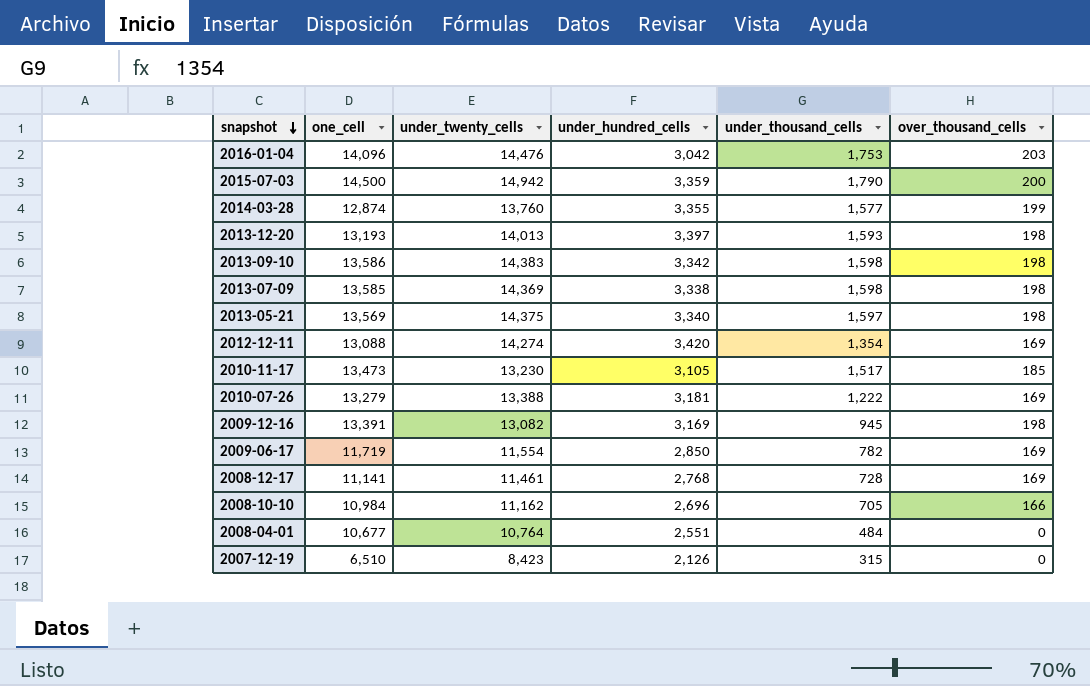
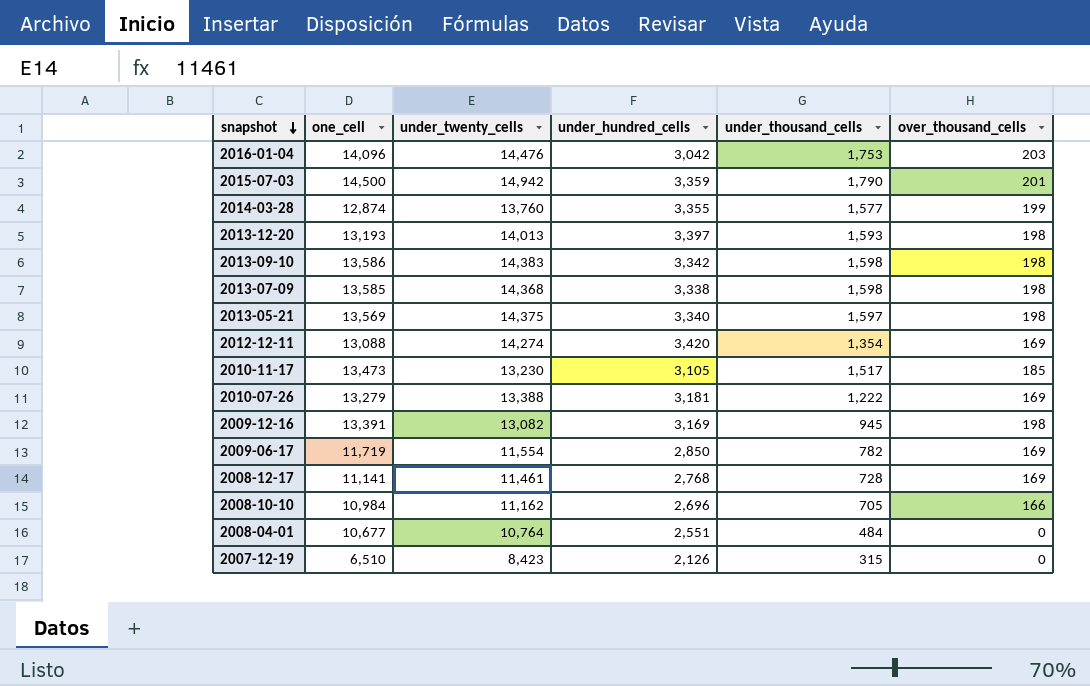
2015-07-03 | over_thousand_cells: 200 -> 201
2013-07-09 | under_twenty_cells: 14,369 -> 14,368

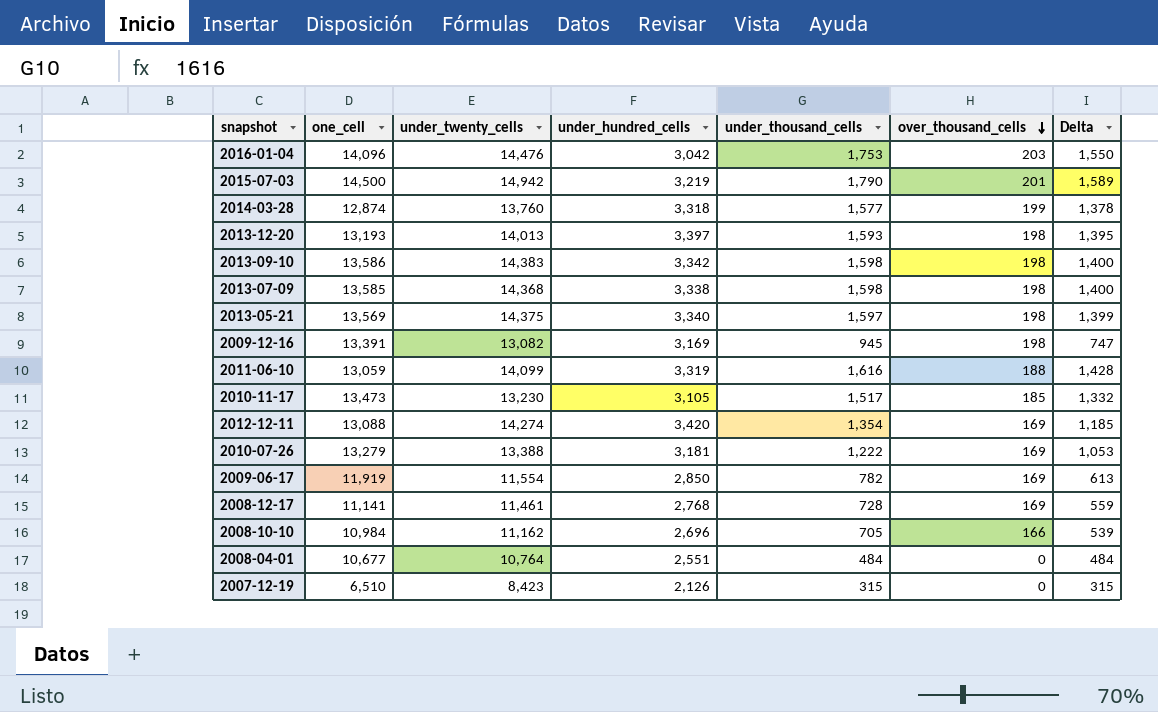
row order: snapshot descending -> over_thousand_cells descending
column Delta | formula: none -> [under_thousand_cells] - [over_thousand_cells]
2015-07-03 | under_hundred_cells: 3,359 -> 3,219
2014-03-28 | under_hundred_cells: 3,355 -> 3,318
row 2011-06-10: none -> 13,059 | 14,099 | 3,319 | 1,616 | 188 | 1,428
2009-06-17 | one_cell: 11,719 -> 11,919

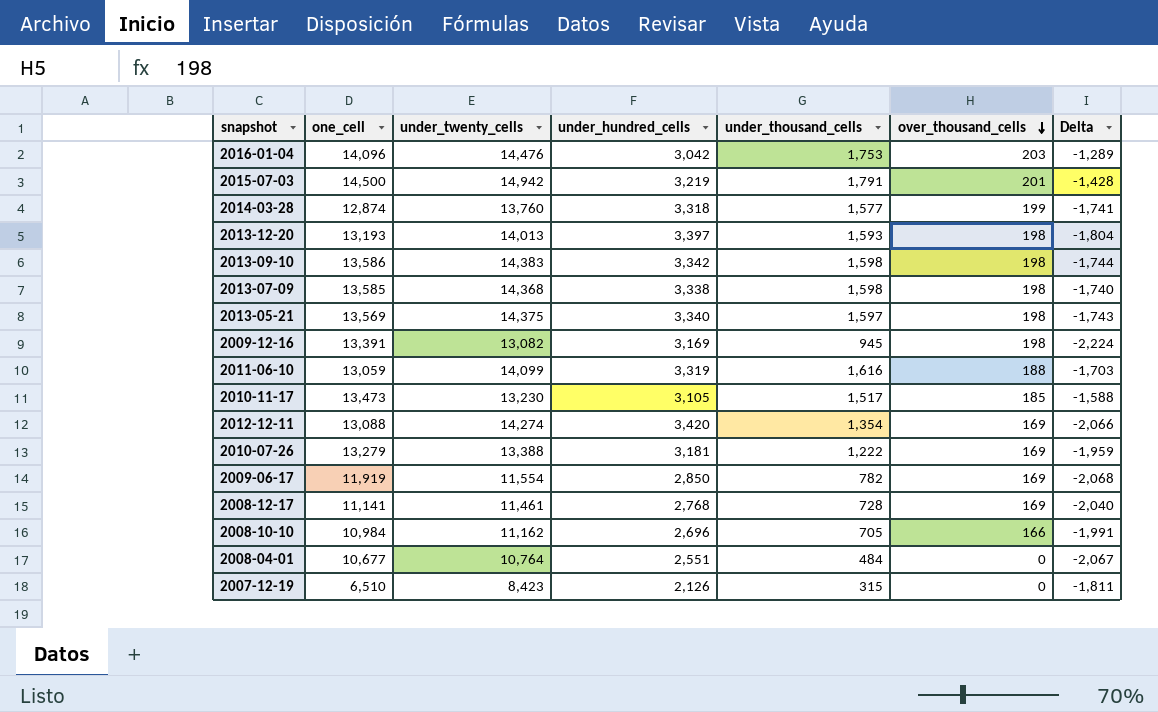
column Delta | formula: [under_thousand_cells] - [over_thousand_cells] -> [under_thousand_cells] - [under_hundred_cells]
2015-07-03 | under_thousand_cells: 1,790 -> 1,791

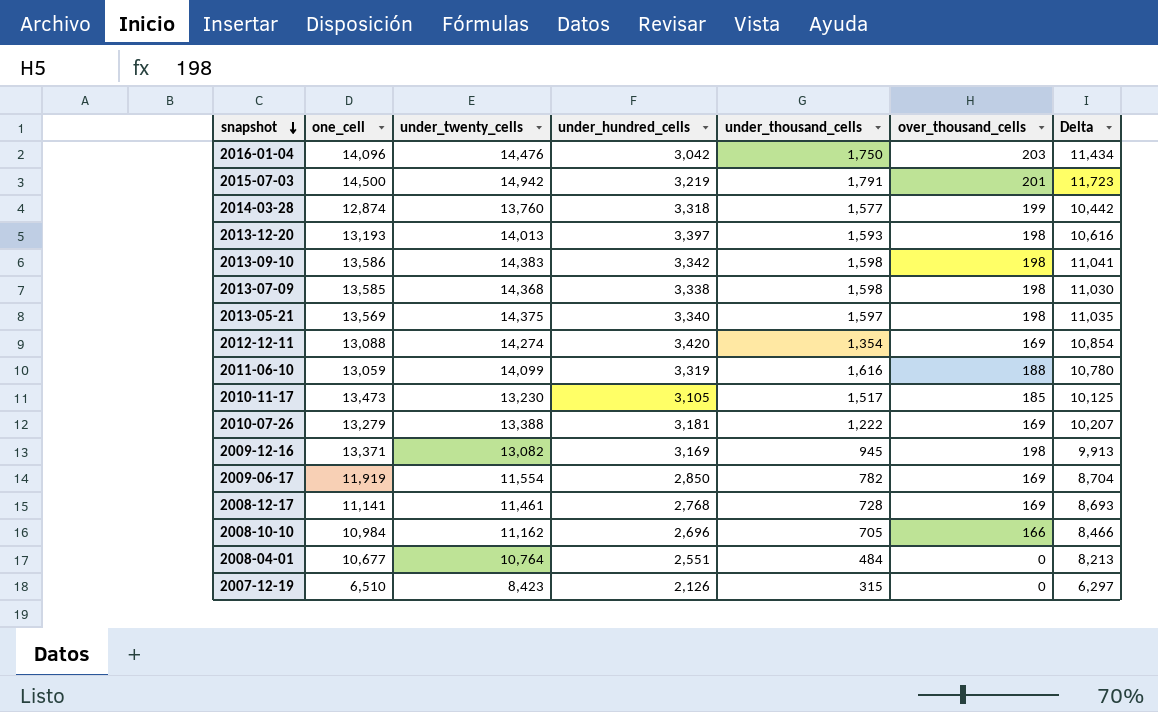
row order: over_thousand_cells descending -> snapshot descending
column Delta | formula: [under_thousand_cells] - [under_hundred_cells] -> [under_twenty_cells] - [under_hundred_cells]
2016-01-04 | under_thousand_cells: 1,753 -> 1,750
2009-12-16 | one_cell: 13,391 -> 13,371

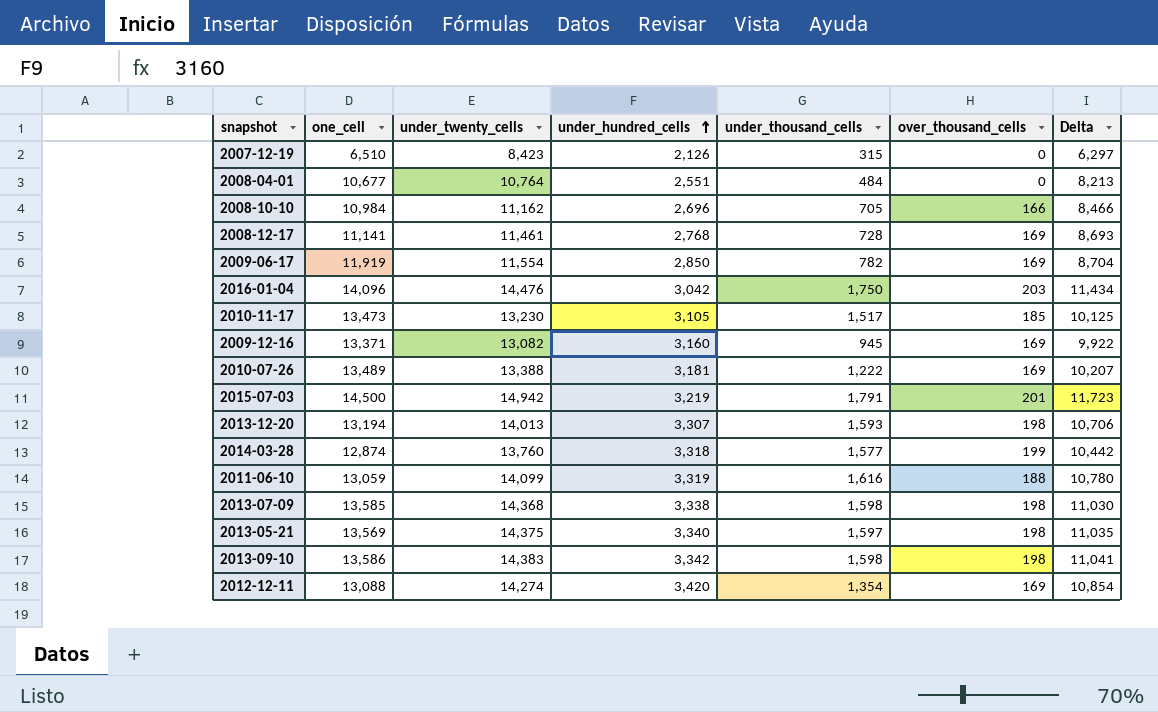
row order: snapshot descending -> under_hundred_cells ascending
2009-12-16 | under_hundred_cells: 3,169 -> 3,160
2009-12-16 | over_thousand_cells: 198 -> 169
2009-12-16 | Delta: 9,913 -> 9,922
2010-07-26 | one_cell: 13,279 -> 13,489
2013-12-20 | one_cell: 13,193 -> 13,194
2013-12-20 | under_hundred_cells: 3,397 -> 3,307
2013-12-20 | Delta: 10,616 -> 10,706

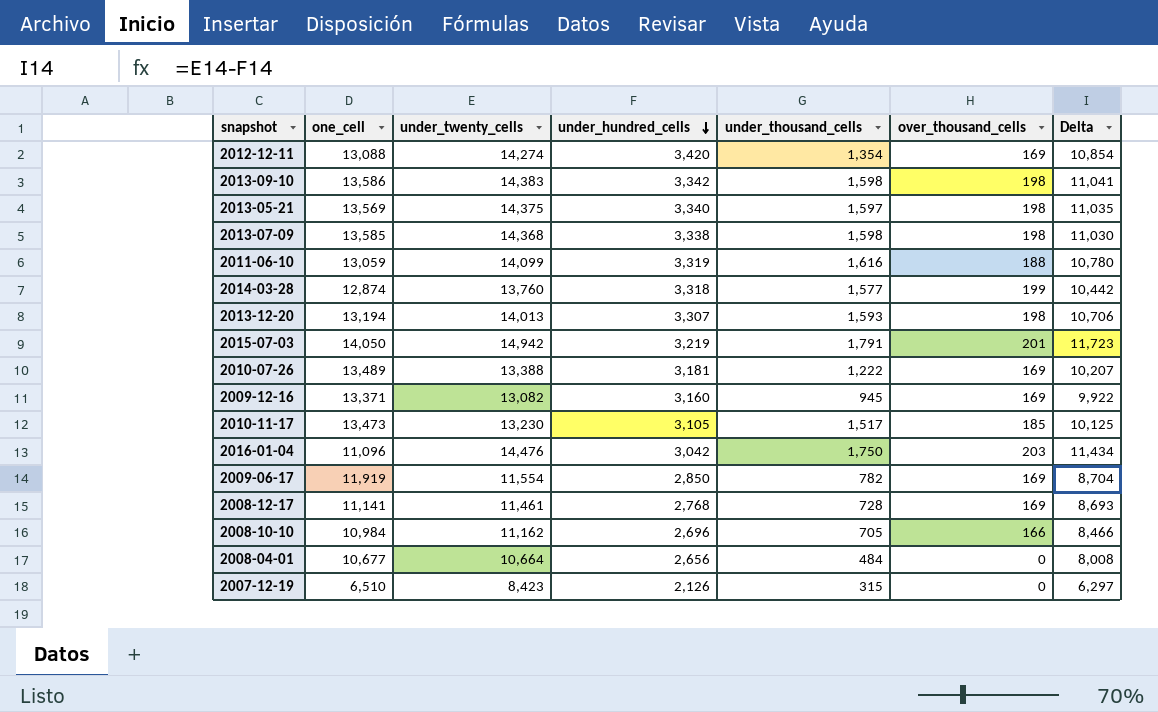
row order: under_hundred_cells ascending -> under_hundred_cells descending
2015-07-03 | one_cell: 14,500 -> 14,050
2016-01-04 | one_cell: 14,096 -> 11,096
2008-04-01 | under_twenty_cells: 10,764 -> 10,664
2008-04-01 | under_hundred_cells: 2,551 -> 2,656
2008-04-01 | Delta: 8,213 -> 8,008

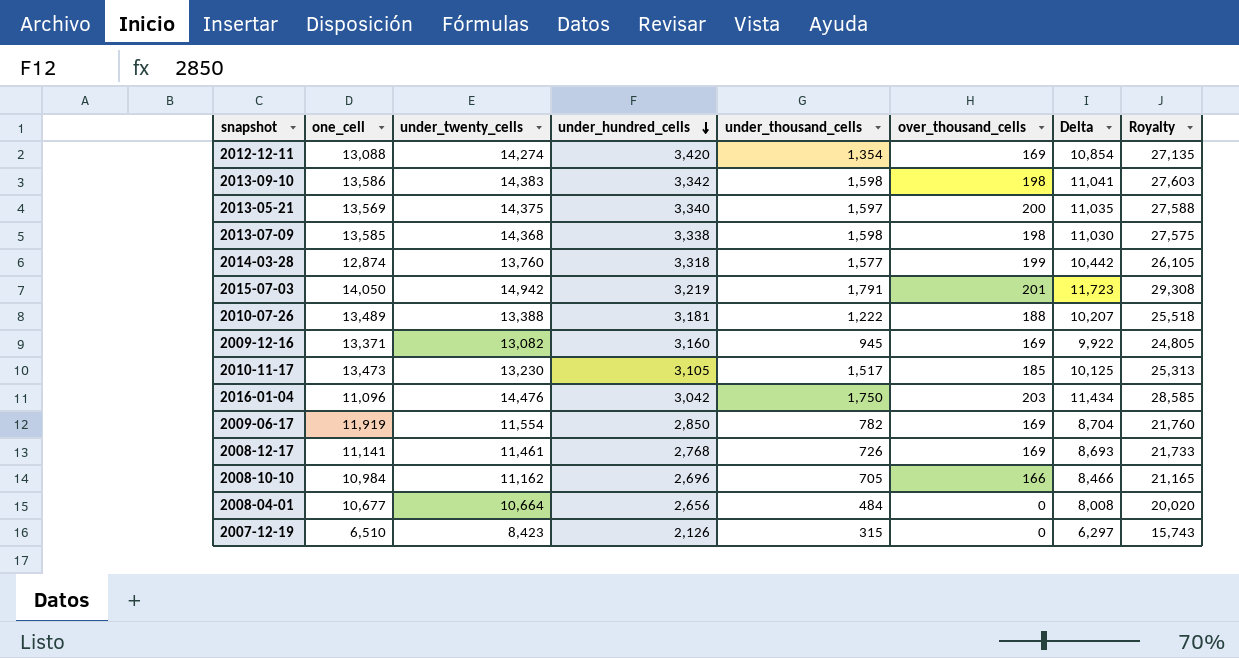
column Royalty | formula: none -> [Delta] * 2.5
row 2011-06-10: 13,059 | 14,099 | 3,319 | 1,616 | 188 | 10,780 -> none
row 2013-12-20: 13,194 | 14,013 | 3,307 | 1,593 | 198 | 10,706 -> none
2013-05-21 | over_thousand_cells: 198 -> 200
2010-07-26 | over_thousand_cells: 169 -> 188
2008-12-17 | under_thousand_cells: 728 -> 726

